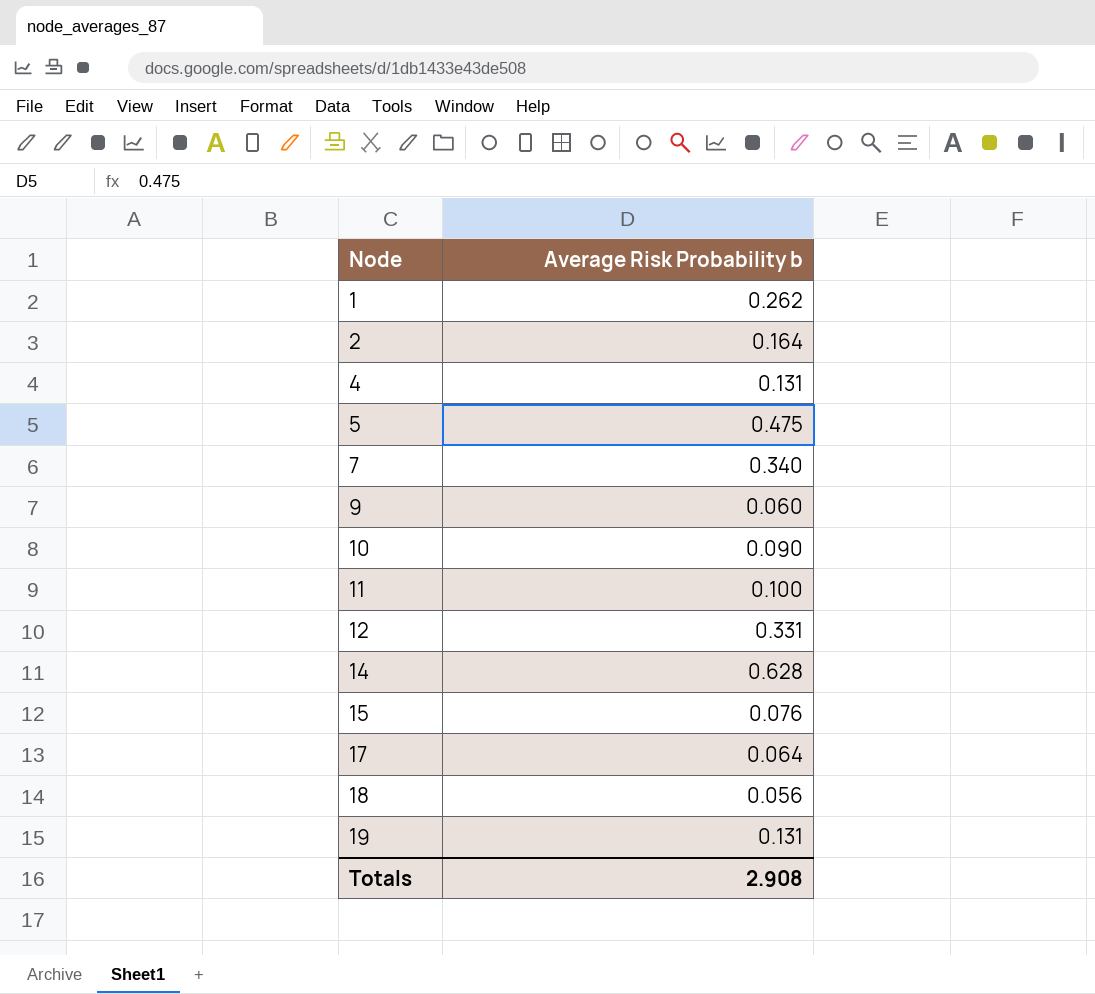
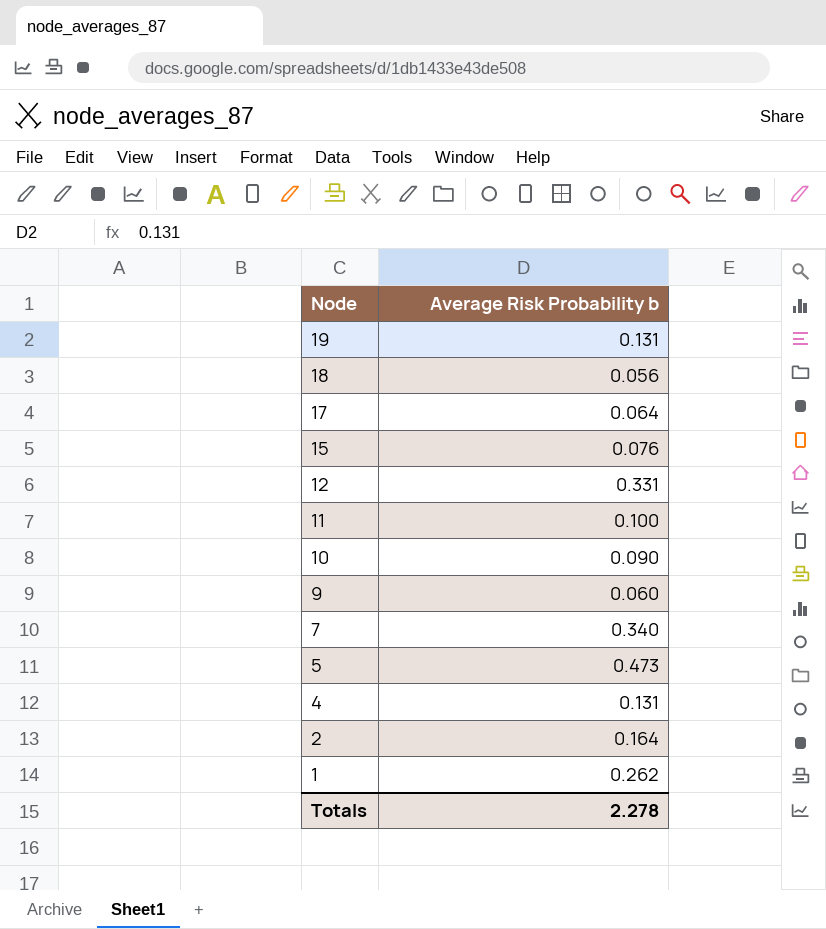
row order: Node ascending -> Node descending
row 14: 0.628 -> none
5 | Average Risk Probability b: 0.475 -> 0.473
Totals | Average Risk Probability b: 2.908 -> 2.278

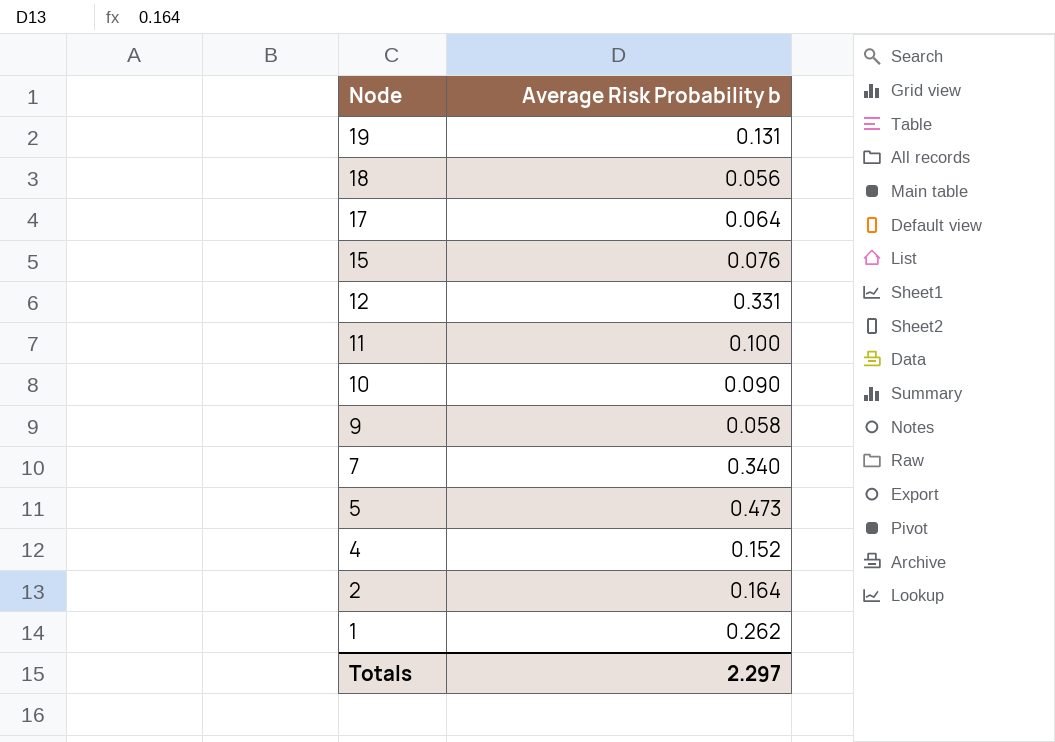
9 | Average Risk Probability b: 0.060 -> 0.058
4 | Average Risk Probability b: 0.131 -> 0.152
Totals | Average Risk Probability b: 2.278 -> 2.297

